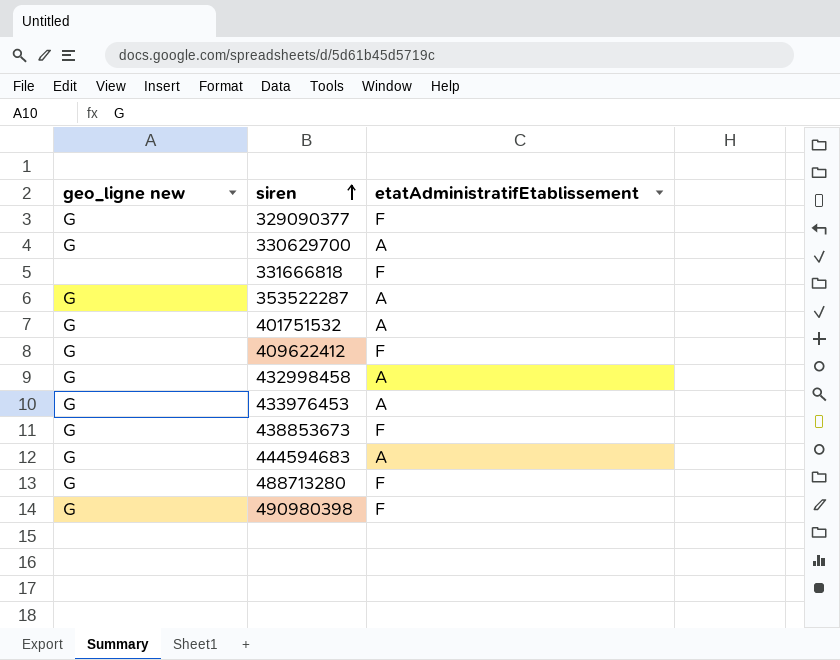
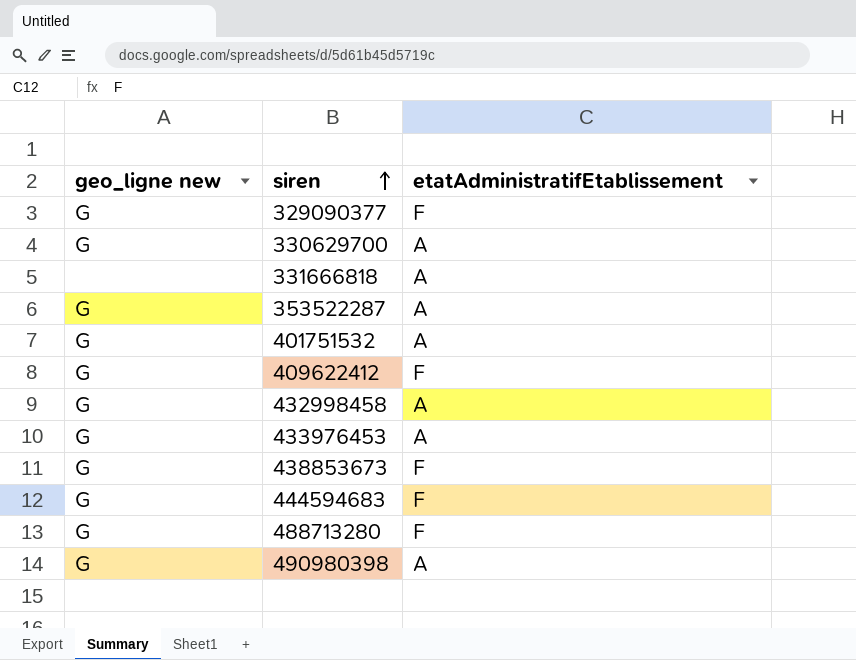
331666818 | etatAdministratifEtablissement: F -> A
444594683 | etatAdministratifEtablissement: A -> F
490980398 | etatAdministratifEtablissement: F -> A

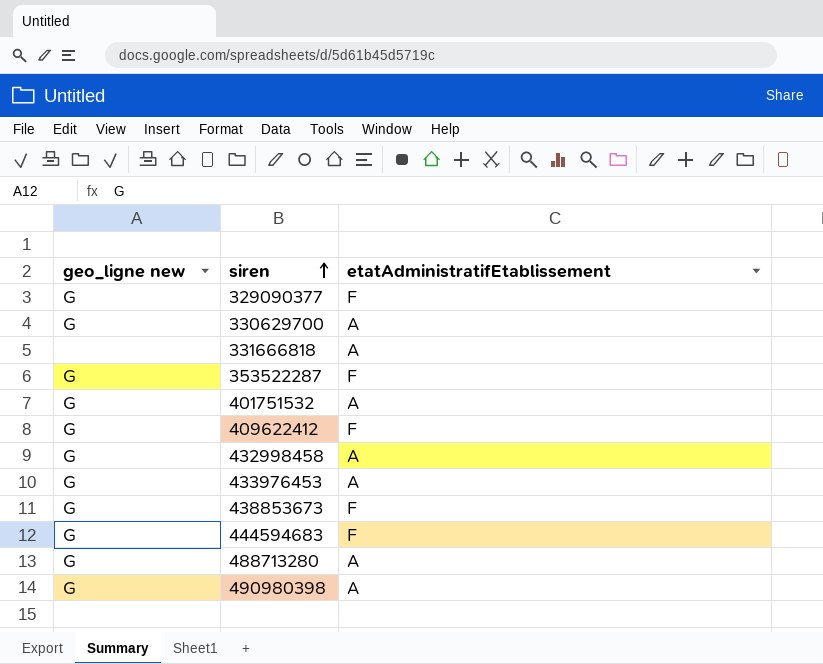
353522287 | etatAdministratifEtablissement: A -> F
488713280 | etatAdministratifEtablissement: F -> A

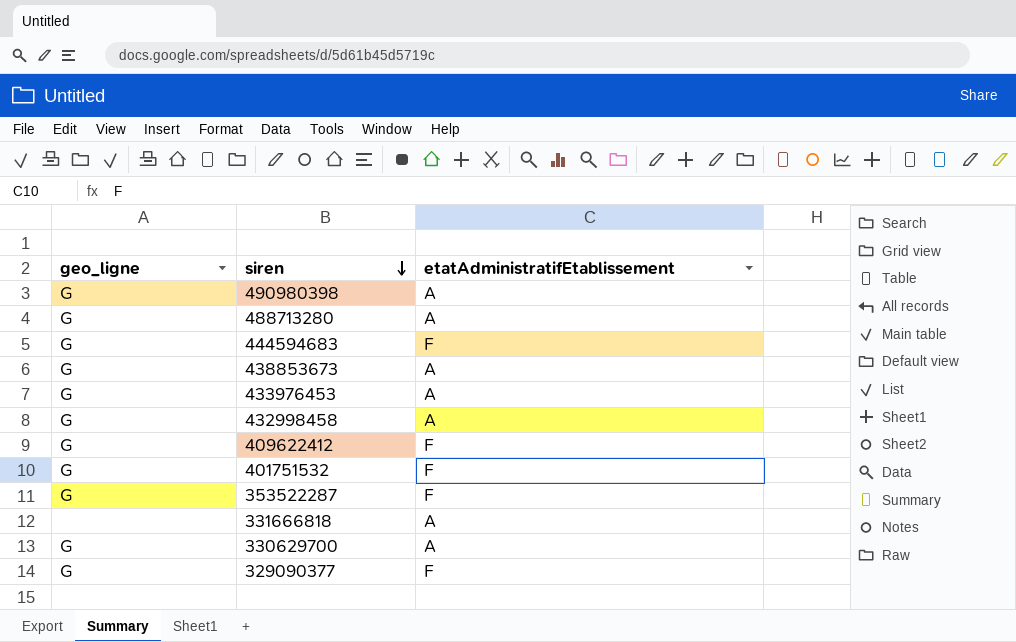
row order: siren ascending -> siren descending
column name: geo_ligne new -> geo_ligne
438853673 | etatAdministratifEtablissement: F -> A
401751532 | etatAdministratifEtablissement: A -> F

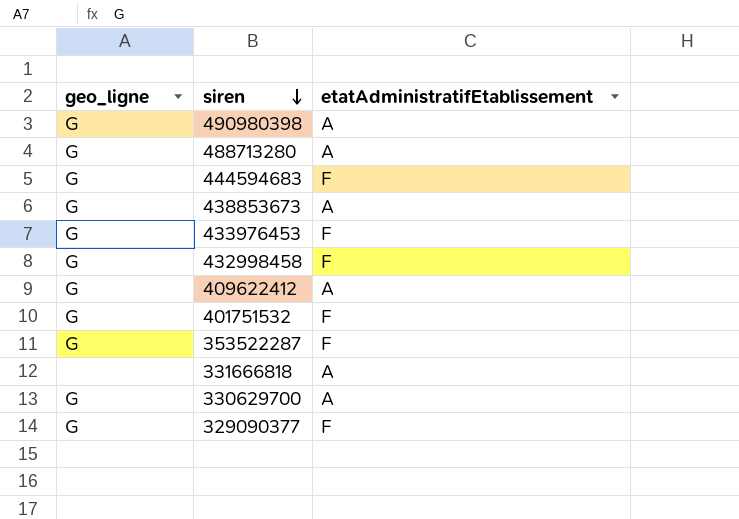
433976453 | etatAdministratifEtablissement: A -> F
432998458 | etatAdministratifEtablissement: A -> F
409622412 | etatAdministratifEtablissement: F -> A

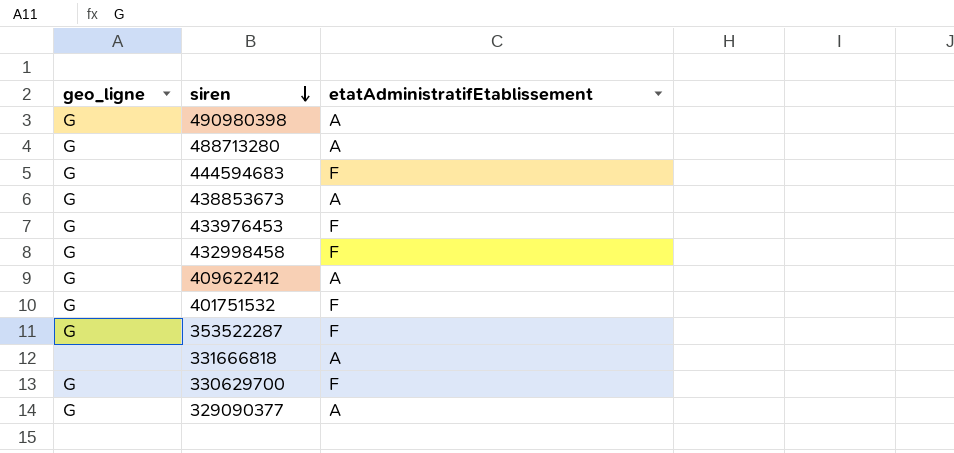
330629700 | etatAdministratifEtablissement: A -> F
329090377 | etatAdministratifEtablissement: F -> A

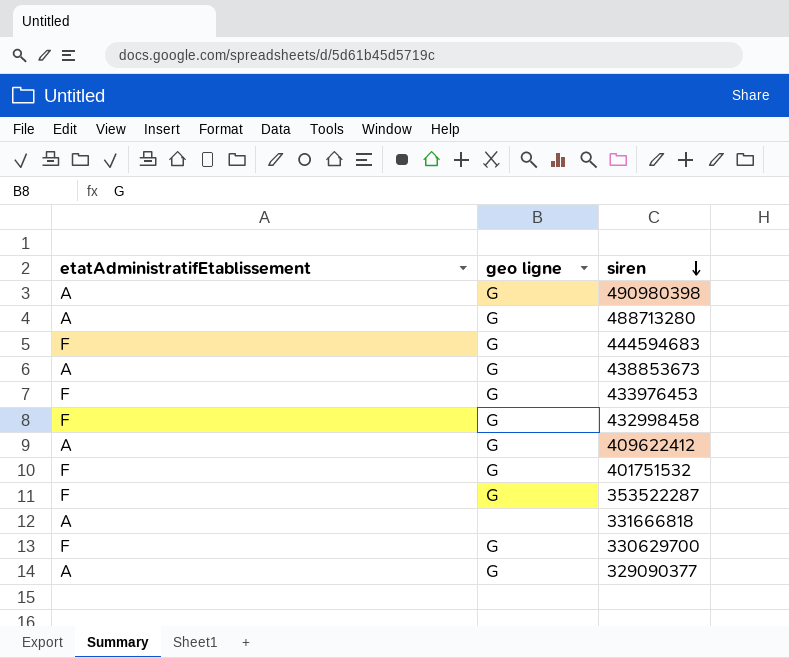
column etatAdministratifEtablissement | position: 3 -> 1
column name: geo_ligne -> geo ligne

